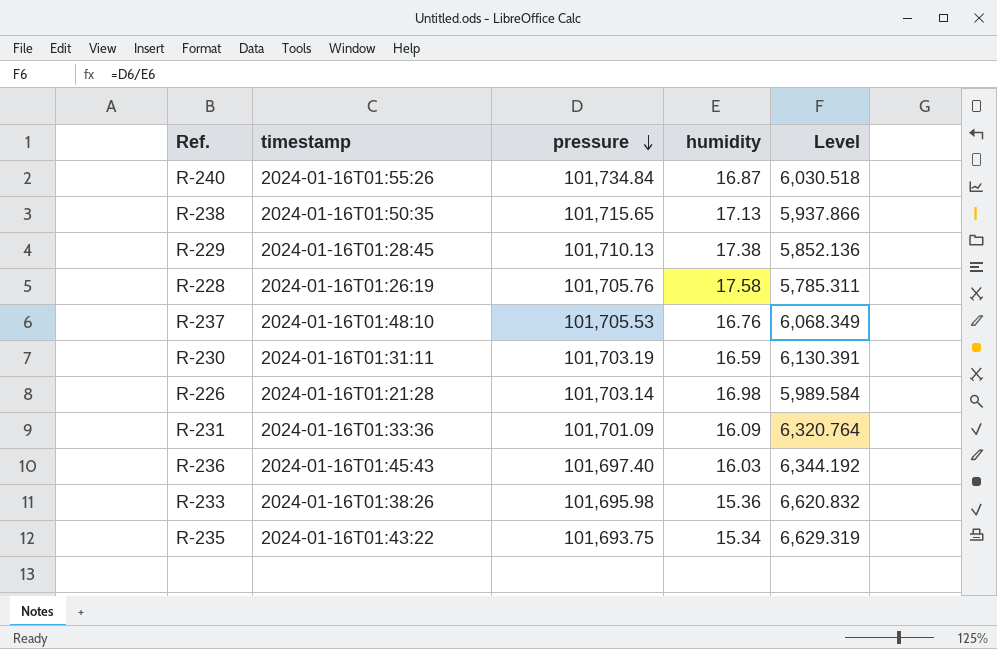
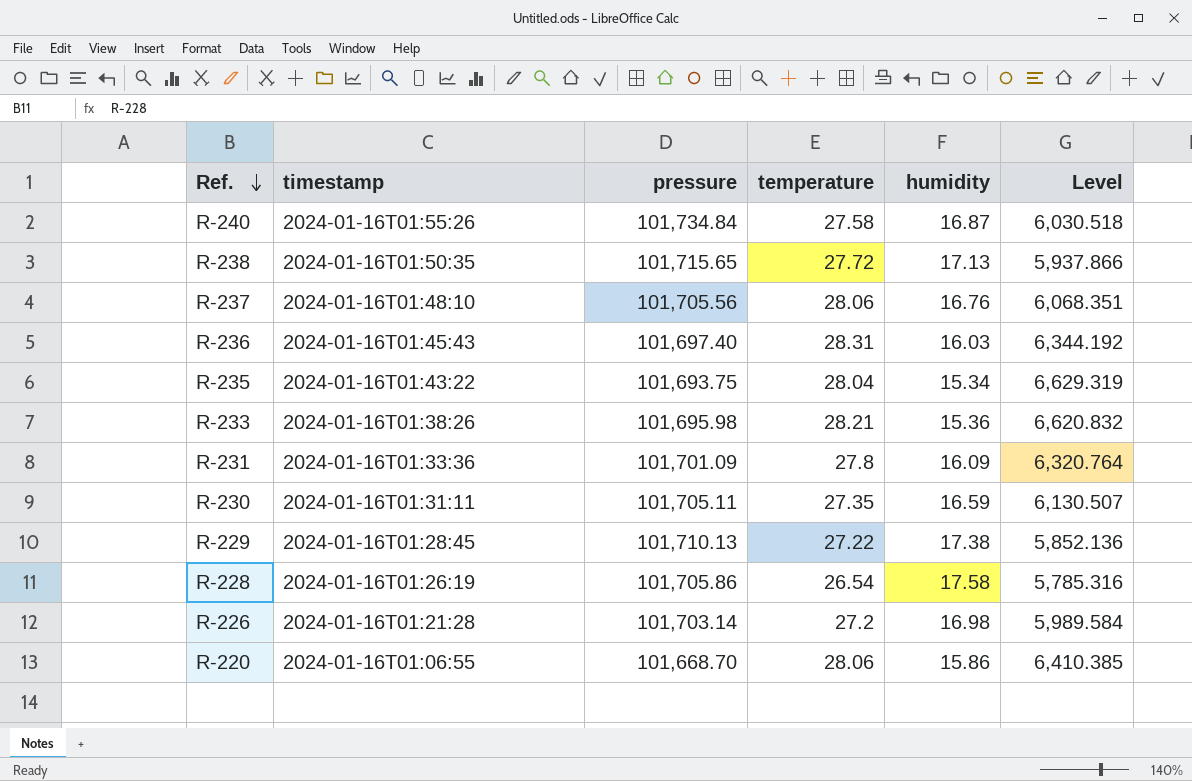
row order: pressure descending -> Ref. descending
column temperature | position: none -> 4
R-237 | pressure: 101,705.53 -> 101,705.56
R-237 | Level: 6,068.349 -> 6,068.351
R-230 | pressure: 101,703.19 -> 101,705.11
R-230 | Level: 6,130.391 -> 6,130.507
R-228 | pressure: 101,705.76 -> 101,705.86
R-228 | Level: 5,785.311 -> 5,785.316
row R-220: none -> 2024-01-16T01:06:55 | 101,668.70 | 28.06 | 15.86 | 6,410.385

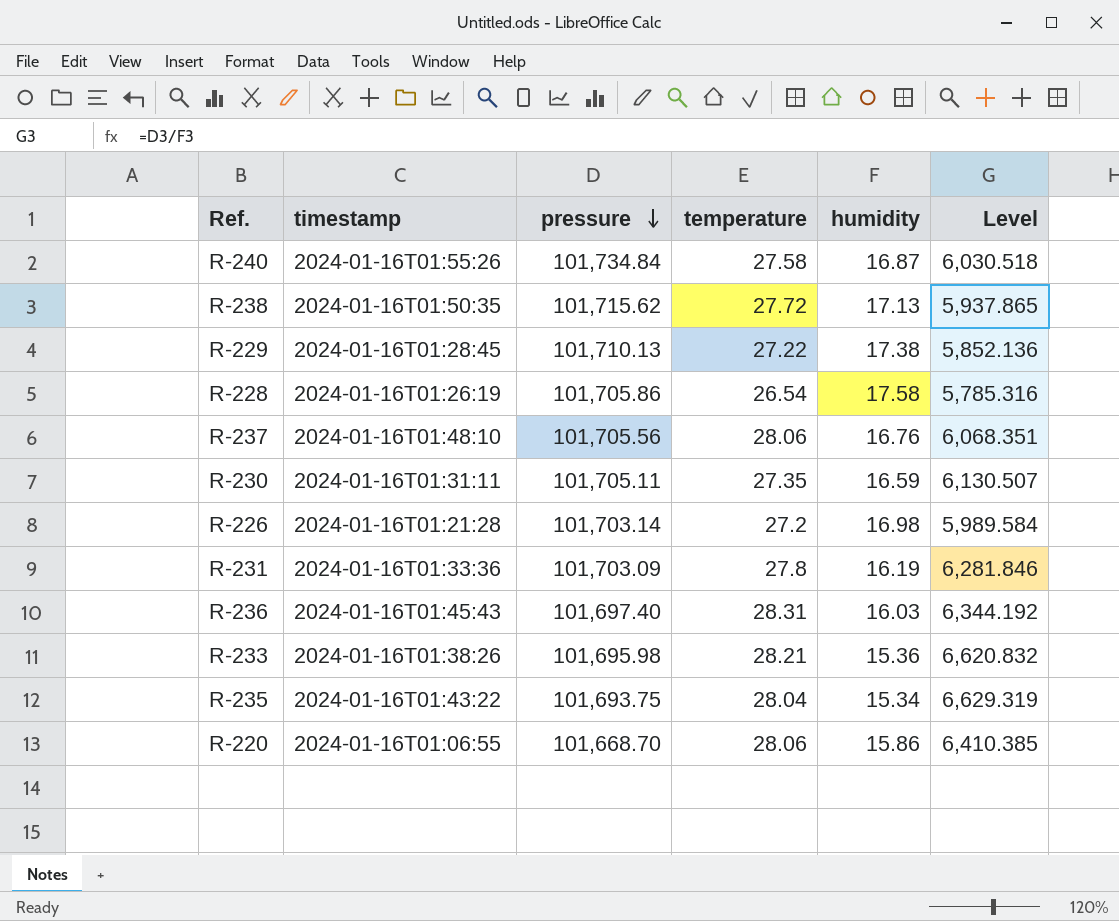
row order: Ref. descending -> pressure descending
R-238 | pressure: 101,715.65 -> 101,715.62
R-238 | Level: 5,937.866 -> 5,937.865
R-231 | pressure: 101,701.09 -> 101,703.09
R-231 | humidity: 16.09 -> 16.19
R-231 | Level: 6,320.764 -> 6,281.846

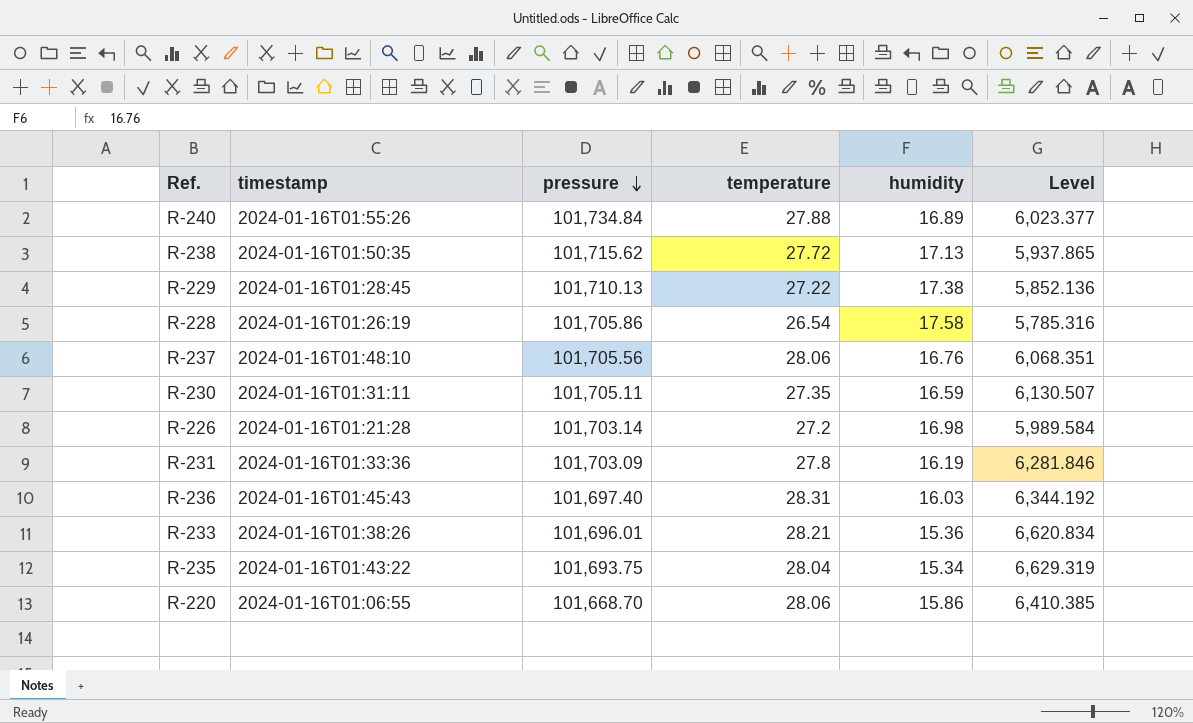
R-240 | temperature: 27.58 -> 27.88
R-240 | humidity: 16.87 -> 16.89
R-240 | Level: 6,030.518 -> 6,023.377
R-233 | pressure: 101,695.98 -> 101,696.01
R-233 | Level: 6,620.832 -> 6,620.834

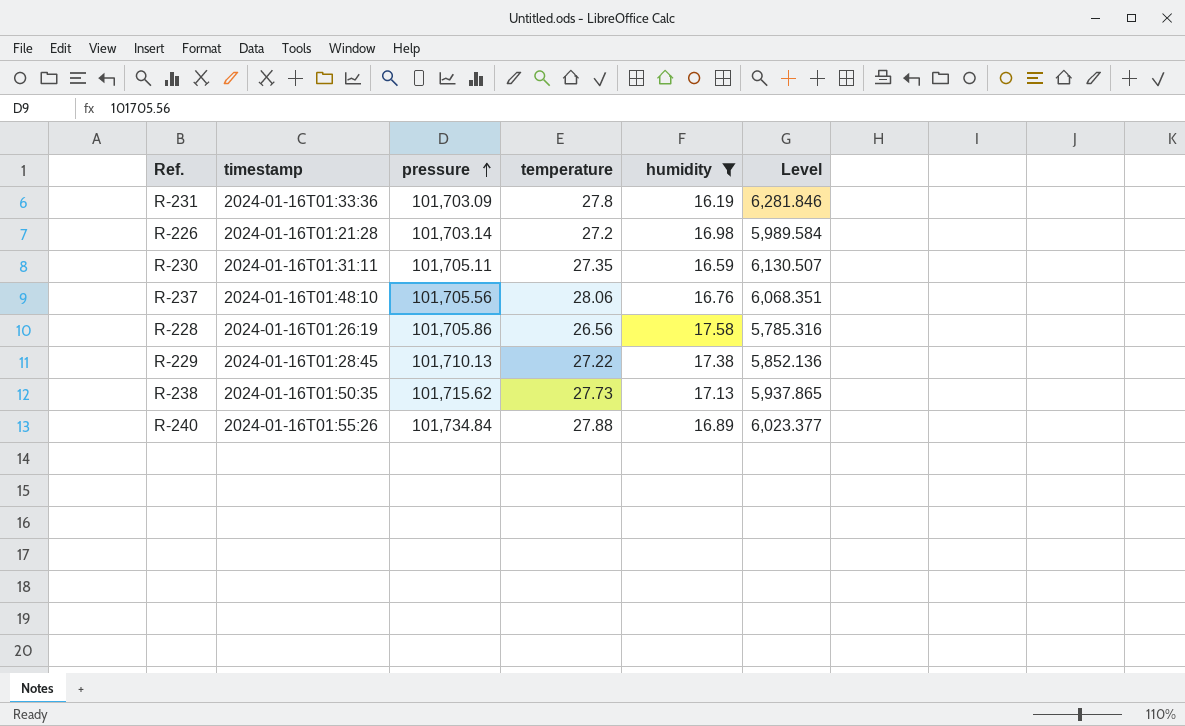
filter: none -> humidity >= 16.19
row order: pressure descending -> pressure ascending
R-228 | temperature: 26.54 -> 26.56
R-238 | temperature: 27.72 -> 27.73

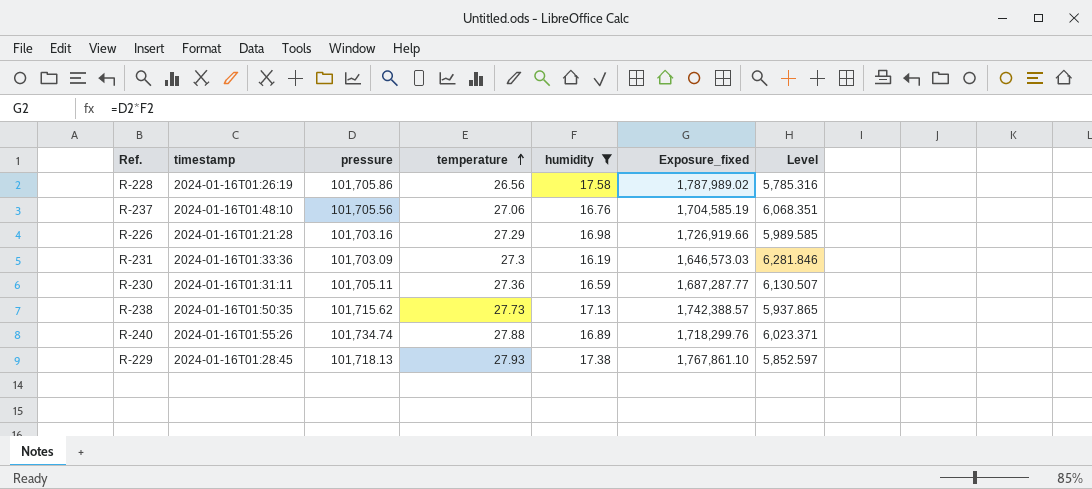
row order: pressure ascending -> temperature ascending
column Exposure_fixed | formula: none -> [pressure] * [humidity]
R-237 | temperature: 28.06 -> 27.06
R-226 | pressure: 101,703.14 -> 101,703.16
R-226 | temperature: 27.2 -> 27.29
R-226 | Level: 5,989.584 -> 5,989.585
R-231 | temperature: 27.8 -> 27.3
R-230 | temperature: 27.35 -> 27.36
R-240 | pressure: 101,734.84 -> 101,734.74
R-240 | Level: 6,023.377 -> 6,023.371
R-229 | pressure: 101,710.13 -> 101,718.13
R-229 | temperature: 27.22 -> 27.93
R-229 | Level: 5,852.136 -> 5,852.597

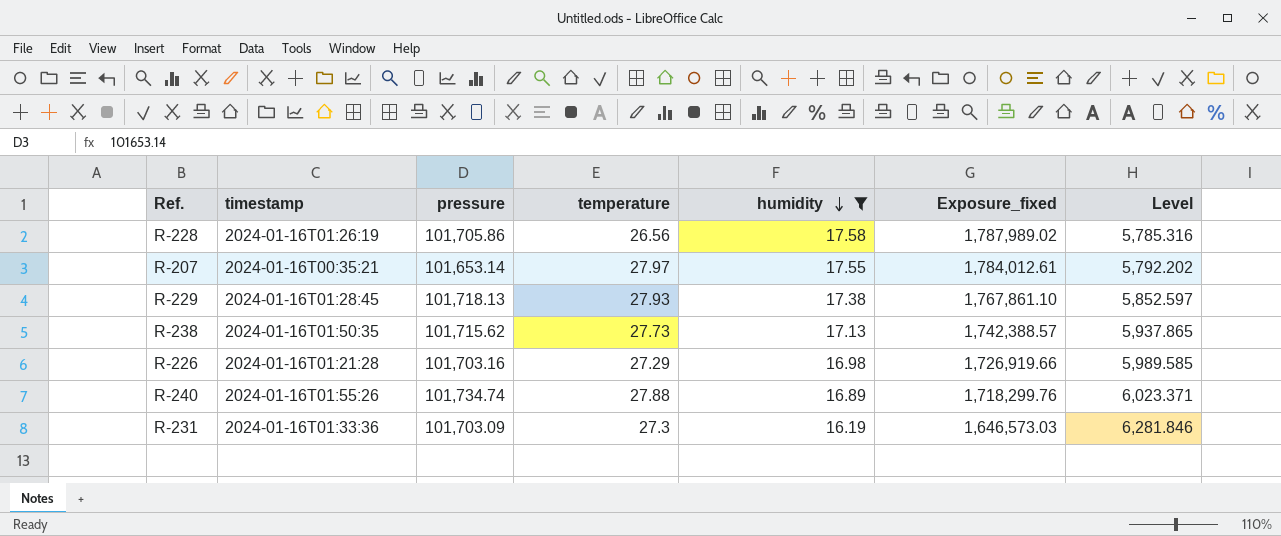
row order: temperature ascending -> humidity descending
row R-237: 2024-01-16T01:48:10 | 101,705.56 | 27.06 | 16.76 | 1,704,585.19 | 6,068.351 -> none
row R-230: 2024-01-16T01:31:11 | 101,705.11 | 27.36 | 16.59 | 1,687,287.77 | 6,130.507 -> none
row R-207: none -> 2024-01-16T00:35:21 | 101,653.14 | 27.97 | 17.55 | 1,784,012.61 | 5,792.202

